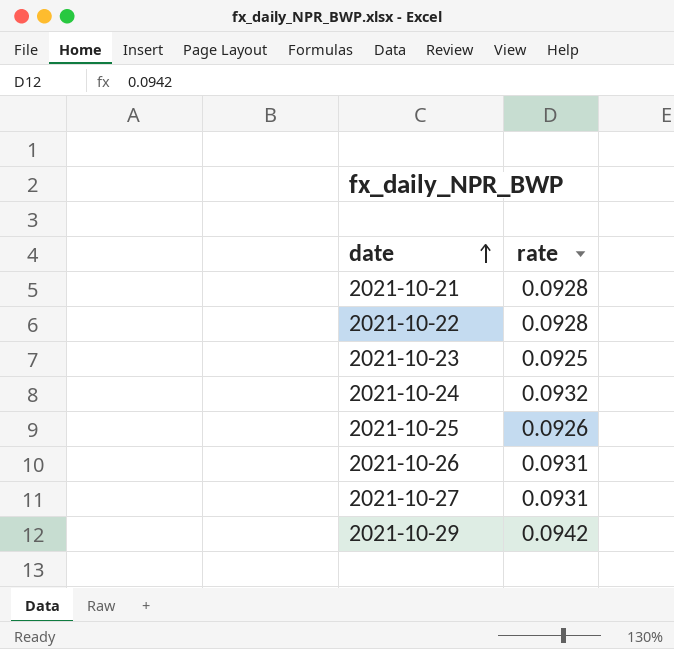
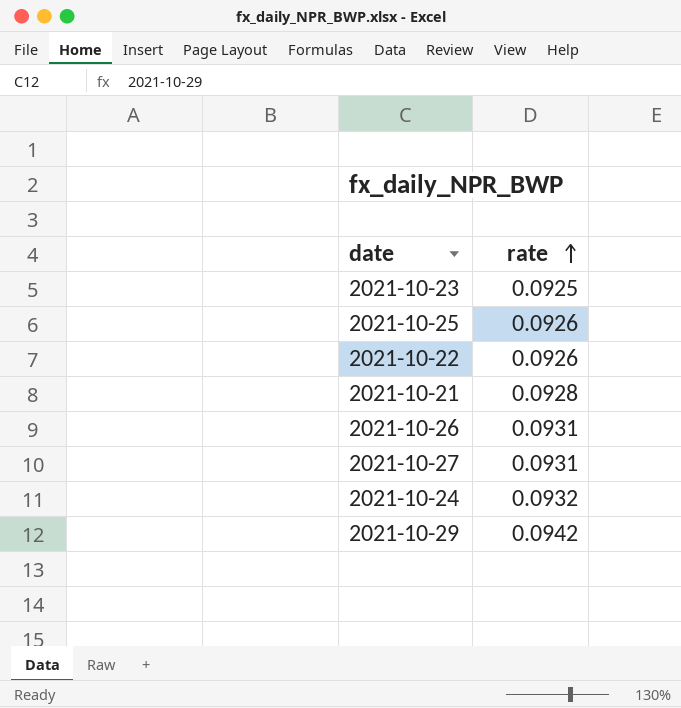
row order: date ascending -> rate ascending
2021-10-22 | rate: 0.0928 -> 0.0926

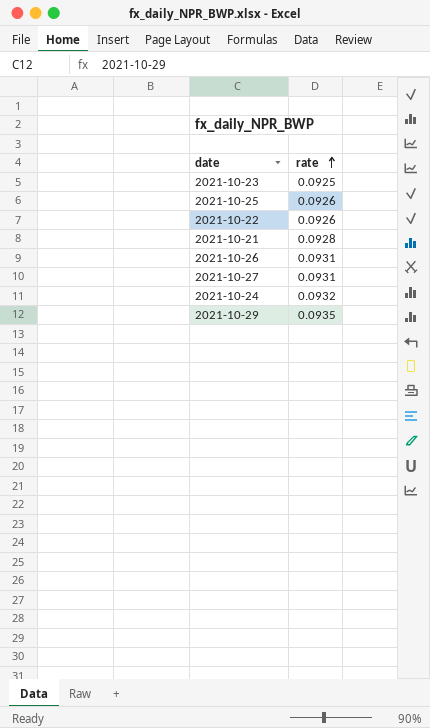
2021-10-29 | rate: 0.0942 -> 0.0935

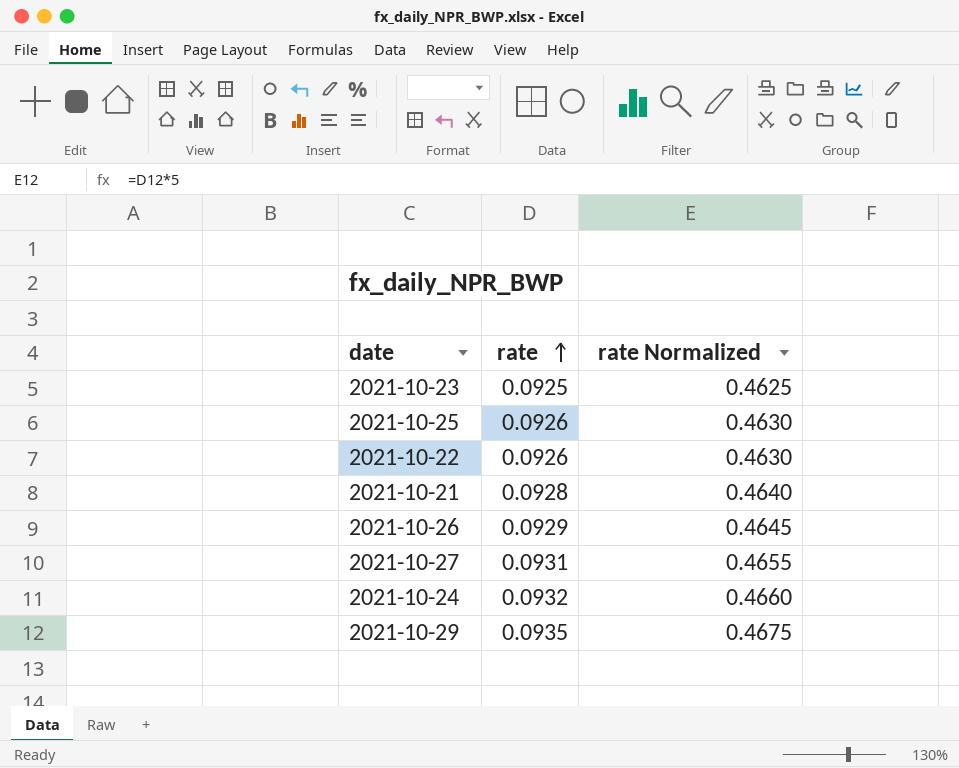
column rate Normalized | formula: none -> [rate] * 5
2021-10-26 | rate: 0.0931 -> 0.0929

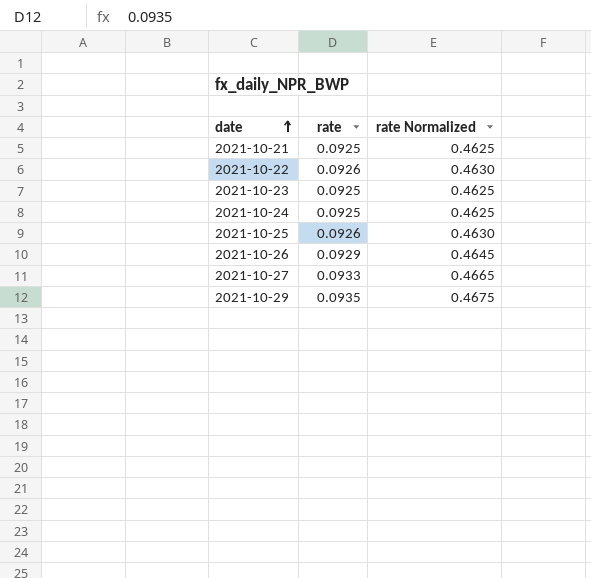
row order: rate ascending -> date ascending
2021-10-21 | rate: 0.0928 -> 0.0925
2021-10-21 | rate Normalized: 0.4640 -> 0.4625
2021-10-24 | rate: 0.0932 -> 0.0925
2021-10-24 | rate Normalized: 0.4660 -> 0.4625
2021-10-27 | rate: 0.0931 -> 0.0933
2021-10-27 | rate Normalized: 0.4655 -> 0.4665

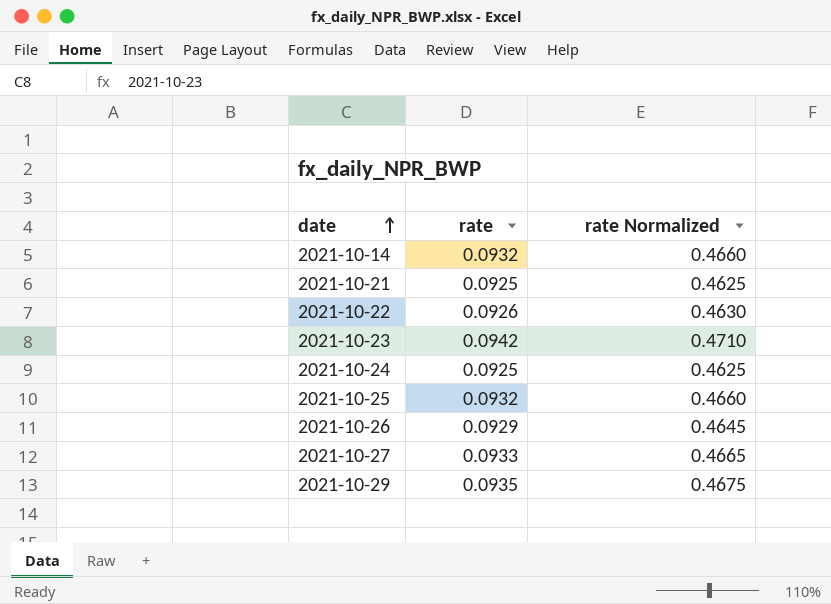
row 2021-10-14: none -> 0.0932 | 0.4660
2021-10-23 | rate: 0.0925 -> 0.0942
2021-10-23 | rate Normalized: 0.4625 -> 0.4710
2021-10-25 | rate: 0.0926 -> 0.0932
2021-10-25 | rate Normalized: 0.4630 -> 0.4660

